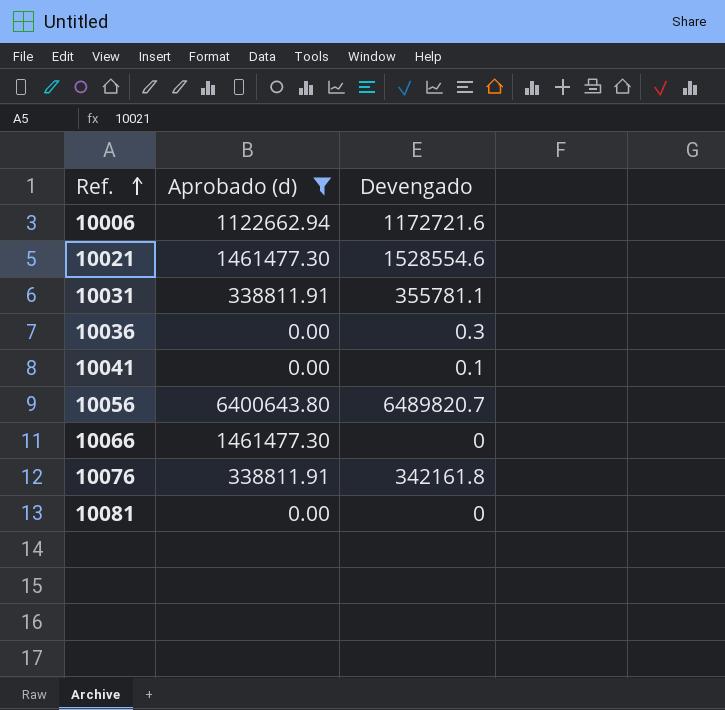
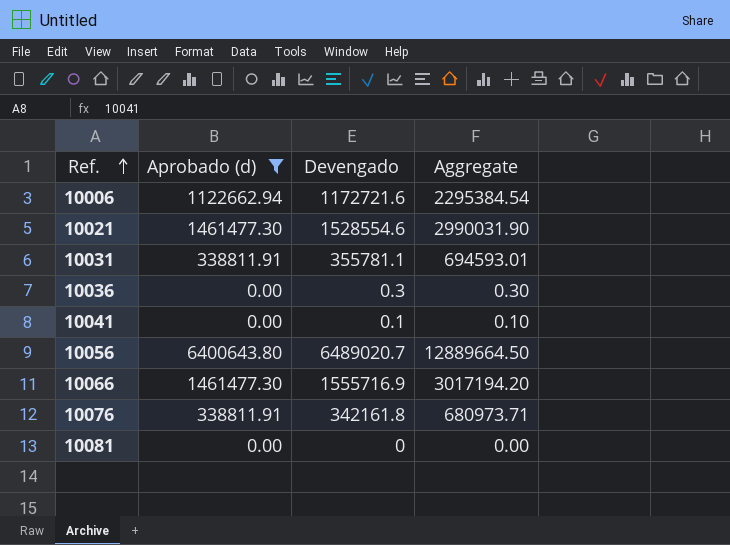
column Aggregate | formula: none -> [Aprobado (d)] + [Devengado]
10056 | Devengado: 6489820.7 -> 6489020.7
10066 | Devengado: 0 -> 1555716.9

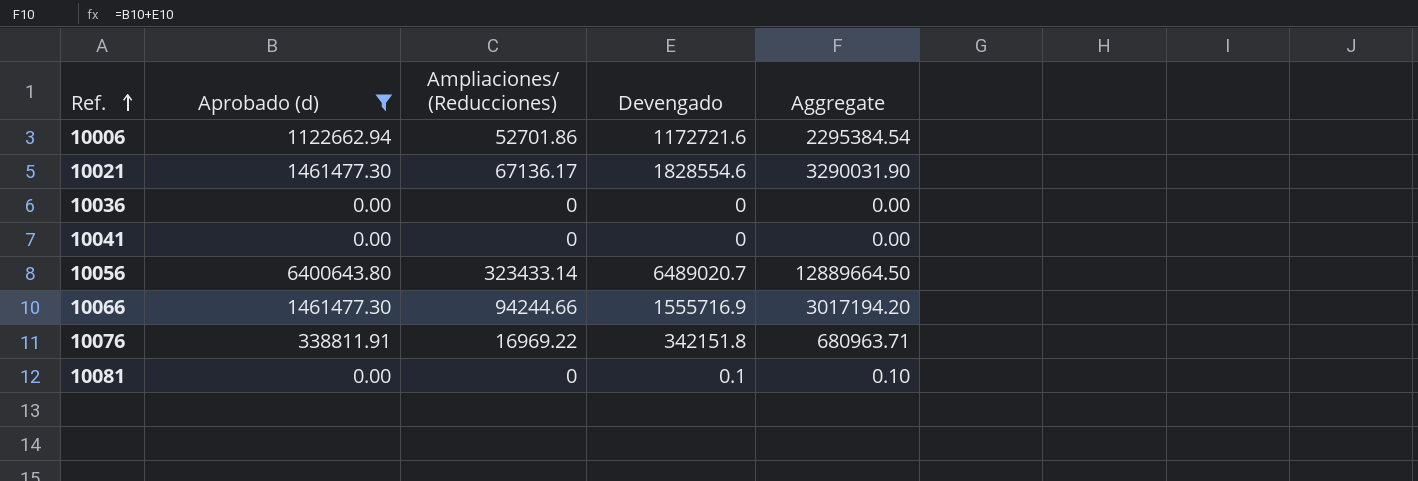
column Ampliaciones/ (Reducciones) | position: none -> 3
row 10031: 338811.91 | 355781.1 | 694593.01 -> none
10021 | Devengado: 1528554.6 -> 1828554.6
10021 | Aggregate: 2990031.90 -> 3290031.90
10036 | Devengado: 0.3 -> 0
10036 | Aggregate: 0.30 -> 0.00
10041 | Devengado: 0.1 -> 0
10041 | Aggregate: 0.10 -> 0.00
10076 | Devengado: 342161.8 -> 342151.8
10076 | Aggregate: 680973.71 -> 680963.71
10081 | Devengado: 0 -> 0.1
10081 | Aggregate: 0.00 -> 0.10

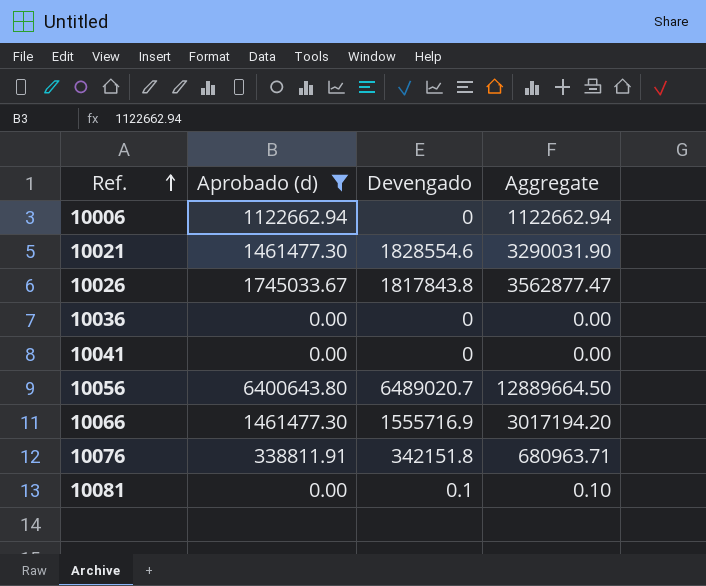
column Ampliaciones/ (Reducciones) | position: 3 -> none
10006 | Devengado: 1172721.6 -> 0
10006 | Aggregate: 2295384.54 -> 1122662.94
row 10026: none -> 1745033.67 | 1817843.8 | 3562877.47

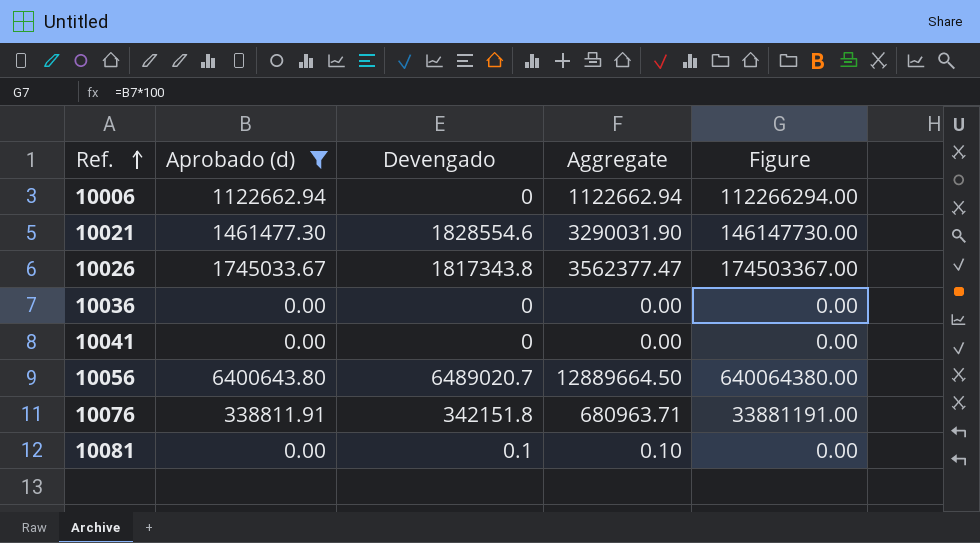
column Figure | formula: none -> [Aprobado (d)] * 100
row 10066: 1461477.30 | 1555716.9 | 3017194.20 -> none
10026 | Devengado: 1817843.8 -> 1817343.8
10026 | Aggregate: 3562877.47 -> 3562377.47

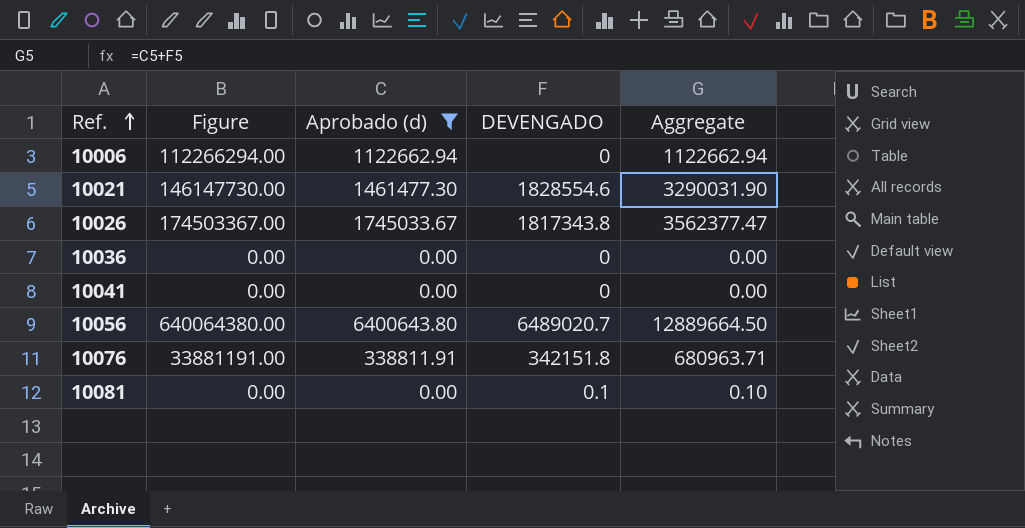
column Figure | position: 5 -> 2
column name: Devengado -> DEVENGADO

